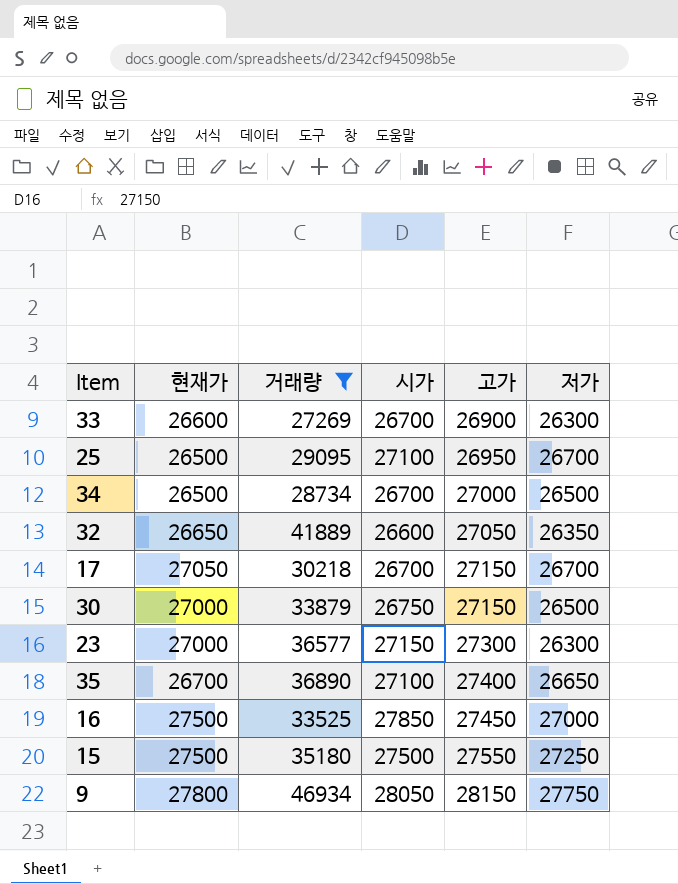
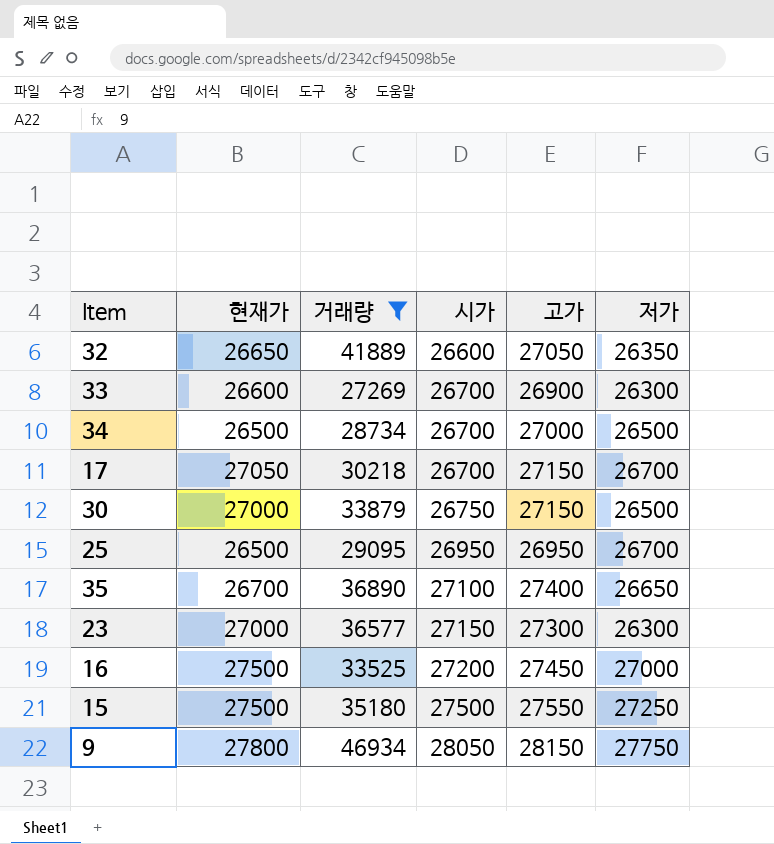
row order: 고가 ascending -> 시가 ascending
25 | 시가: 27100 -> 26950
16 | 시가: 27850 -> 27200

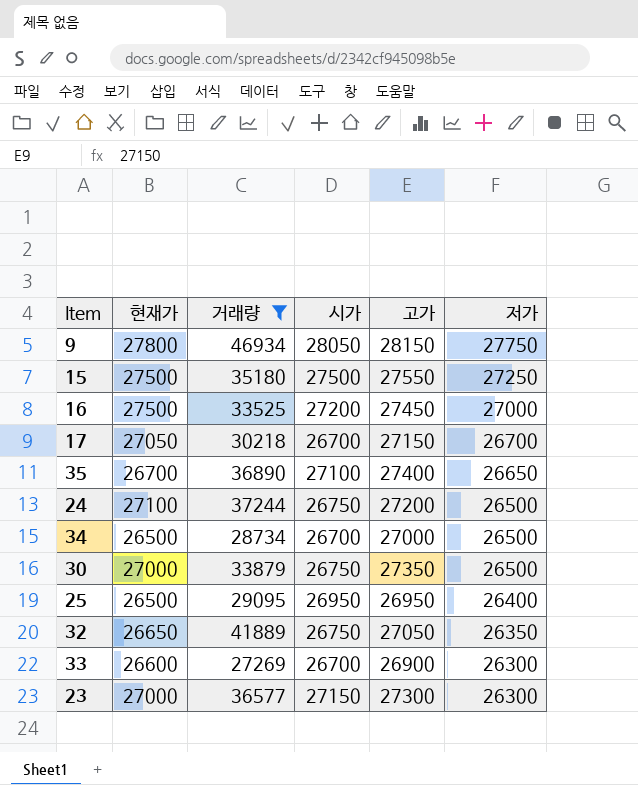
row order: 시가 ascending -> 저가 descending
row 24: none -> 27100 | 37244 | 26750 | 27200 | 26500
30 | 고가: 27150 -> 27350
25 | 저가: 26700 -> 26400
32 | 시가: 26600 -> 26750

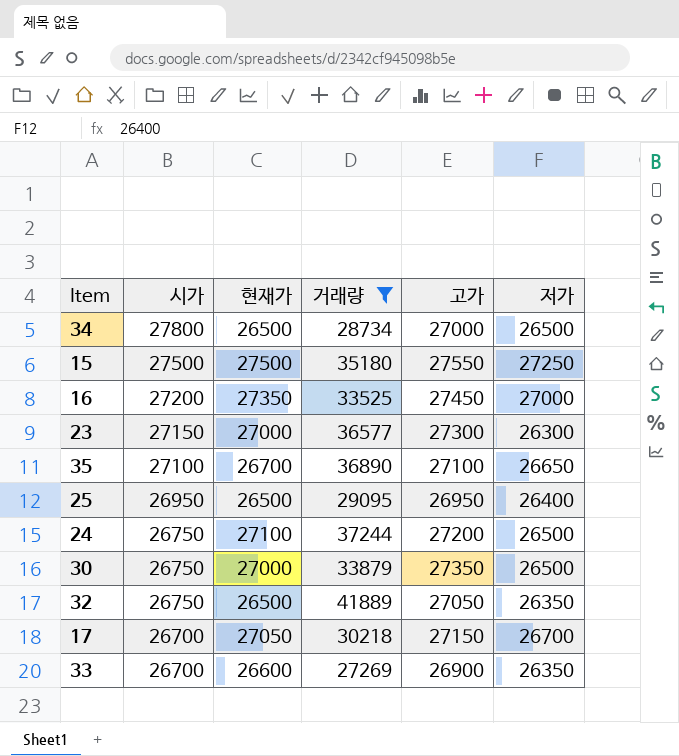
row order: 저가 descending -> 시가 descending
column 시가 | position: 4 -> 2
row 9: 27800 | 46934 | 28050 | 28150 | 27750 -> none
34 | 시가: 26700 -> 27800
16 | 현재가: 27500 -> 27350
35 | 고가: 27400 -> 27100
32 | 현재가: 26650 -> 26500
33 | 저가: 26300 -> 26350

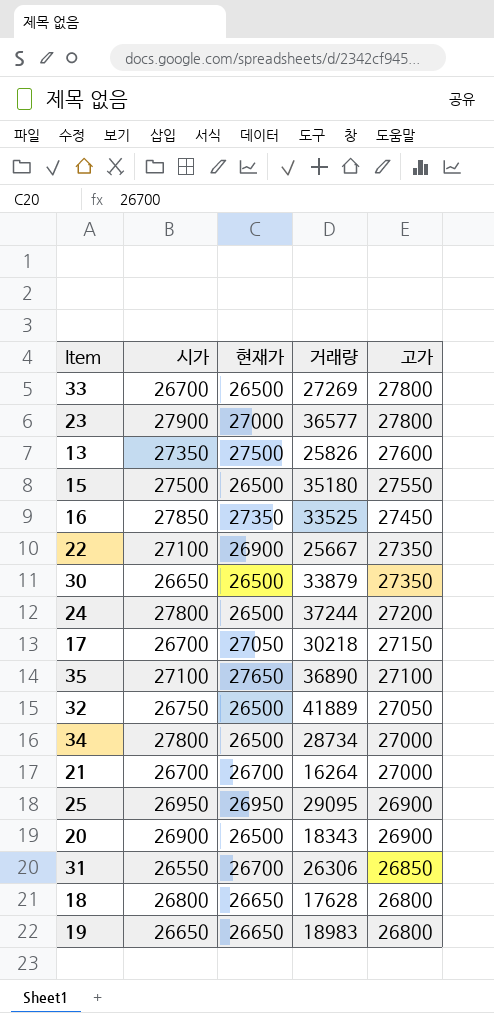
filter: 거래량 >= 27269 -> none
row order: 시가 descending -> 고가 descending
column 저가 | position: 6 -> none
33 | 현재가: 26600 -> 26500
33 | 고가: 26900 -> 27800
23 | 시가: 27150 -> 27900
23 | 고가: 27300 -> 27800
15 | 현재가: 27500 -> 26500
16 | 시가: 27200 -> 27850
30 | 시가: 26750 -> 26650
30 | 현재가: 27000 -> 26500
24 | 시가: 26750 -> 27800
24 | 현재가: 27100 -> 26500
35 | 현재가: 26700 -> 27650
25 | 현재가: 26500 -> 26950
25 | 고가: 26950 -> 26900

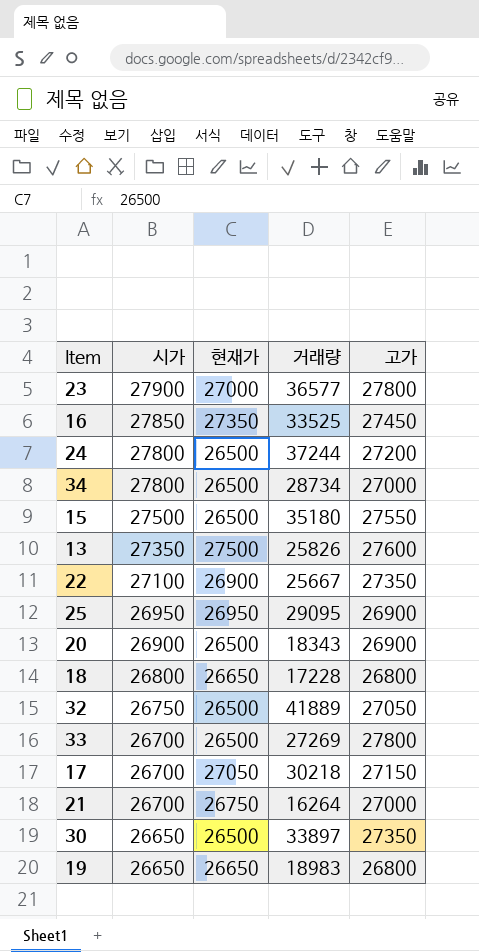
row order: 고가 descending -> 시가 descending
row 35: 27100 | 27650 | 36890 | 27100 -> none
row 31: 26550 | 26700 | 26306 | 26850 -> none
18 | 거래량: 17628 -> 17228
21 | 현재가: 26700 -> 26750
30 | 거래량: 33879 -> 33897

